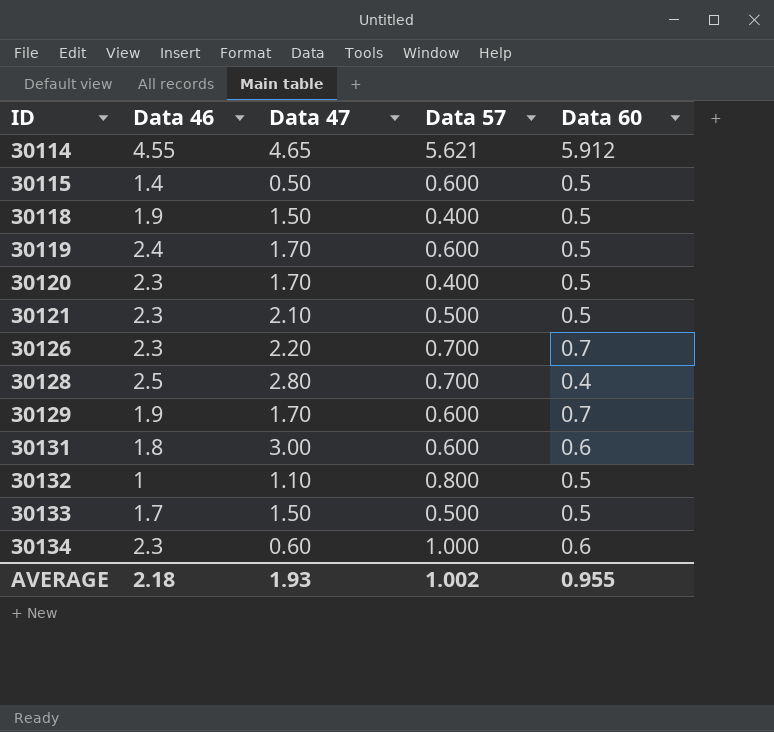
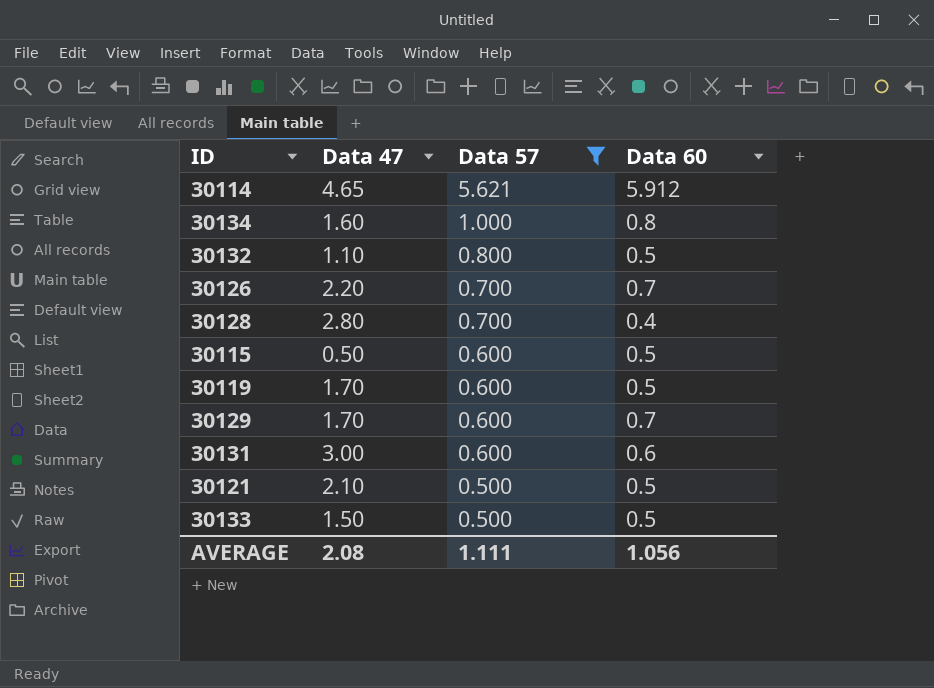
filter: none -> Data 57 != 0.400
row order: ID ascending -> Data 57 descending
column Data 46 | position: 2 -> none
30134 | Data 47: 0.60 -> 1.60
30134 | Data 60: 0.6 -> 0.8
AVERAGE | Data 47: 1.93 -> 2.08
AVERAGE | Data 57: 1.002 -> 1.111
AVERAGE | Data 60: 0.955 -> 1.056

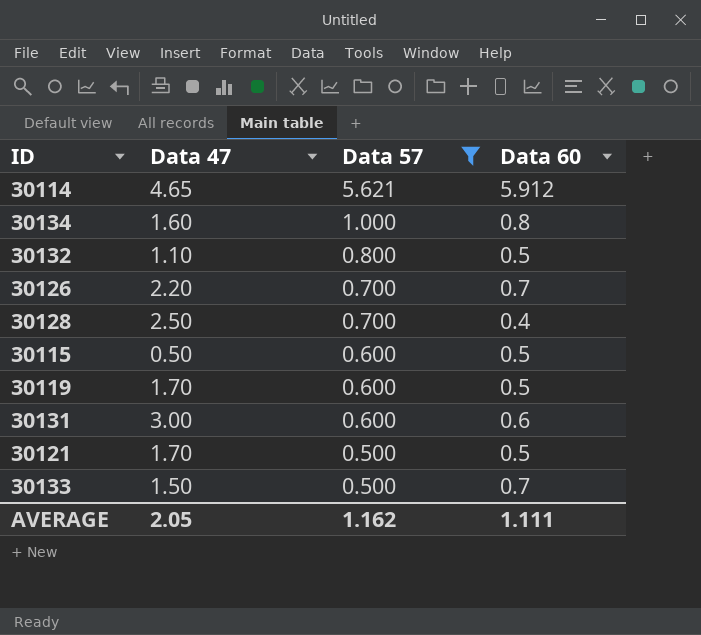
row 30129: 1.70 | 0.600 | 0.7 -> none
30128 | Data 47: 2.80 -> 2.50
30121 | Data 47: 2.10 -> 1.70
30133 | Data 60: 0.5 -> 0.7
AVERAGE | Data 47: 2.08 -> 2.05
AVERAGE | Data 57: 1.111 -> 1.162
AVERAGE | Data 60: 1.056 -> 1.111

